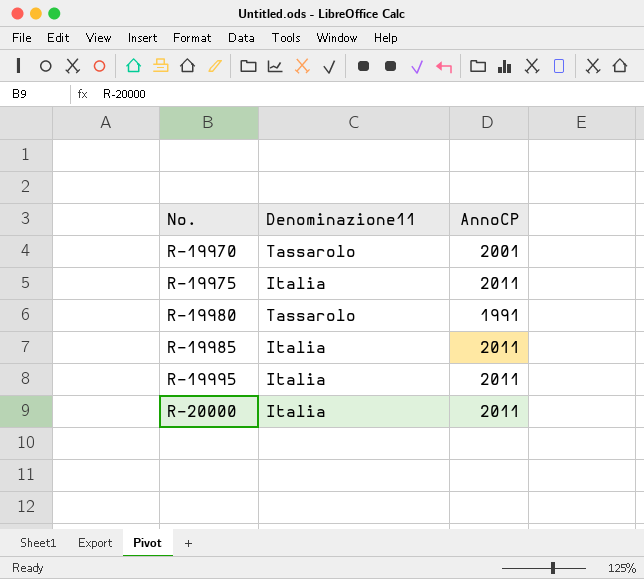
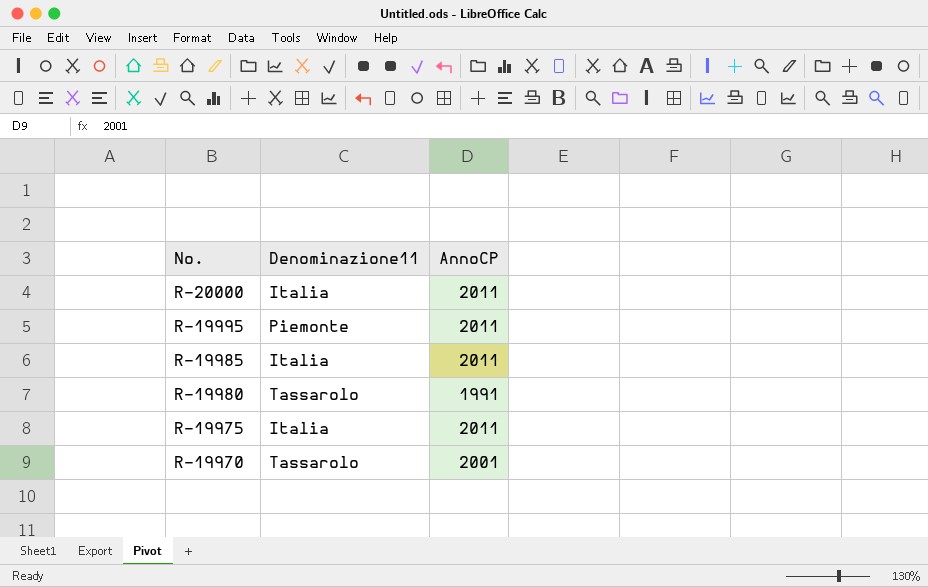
row order: No. ascending -> No. descending
R-19995 | Denominazione11: Italia -> Piemonte

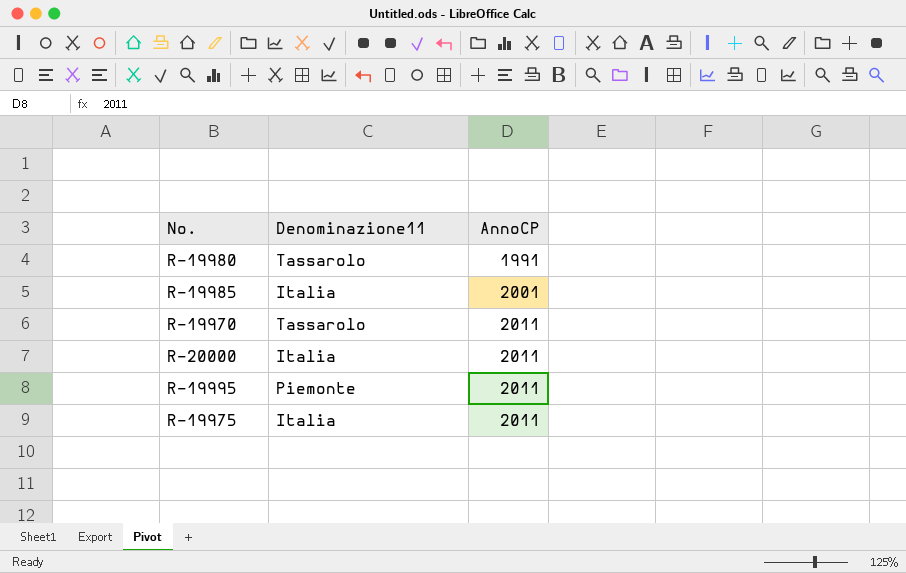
row order: No. descending -> AnnoCP ascending
R-19985 | AnnoCP: 2011 -> 2001
R-19970 | AnnoCP: 2001 -> 2011

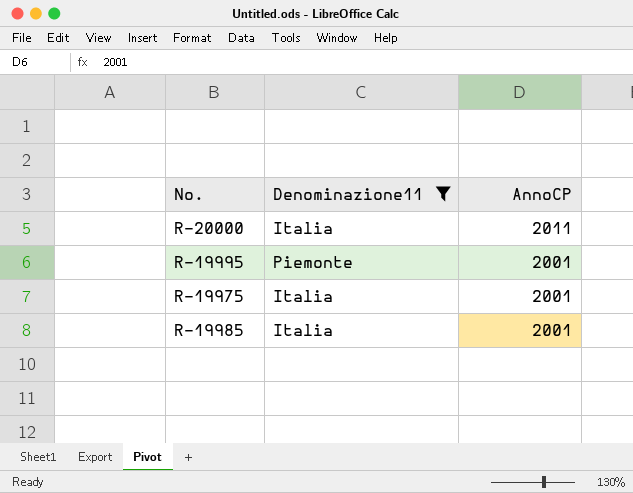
filter: none -> Denominazione11 != Tassarolo
row order: AnnoCP ascending -> AnnoCP descending
R-19995 | AnnoCP: 2011 -> 2001
R-19975 | AnnoCP: 2011 -> 2001

